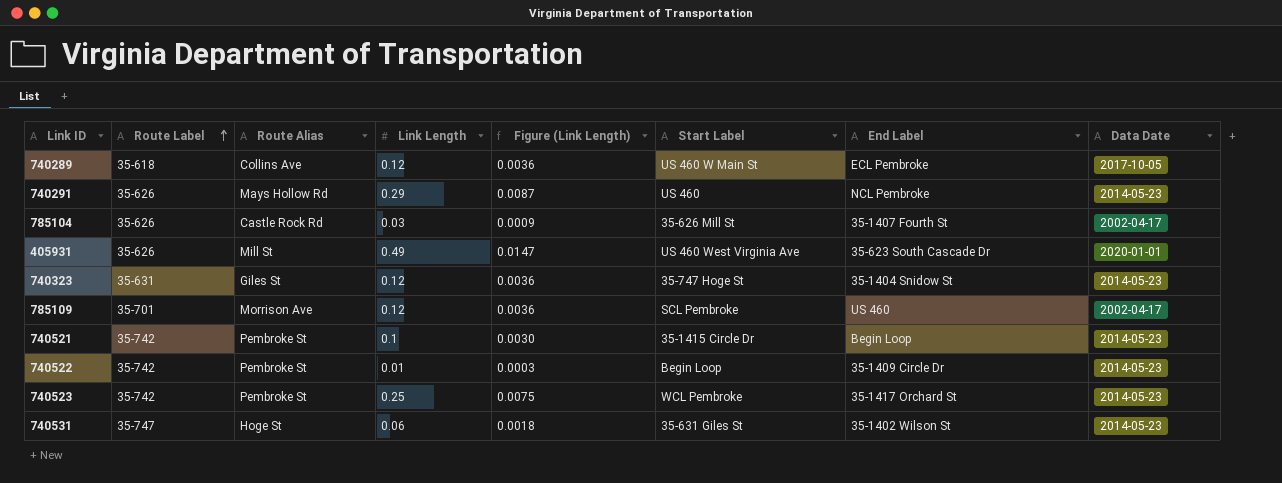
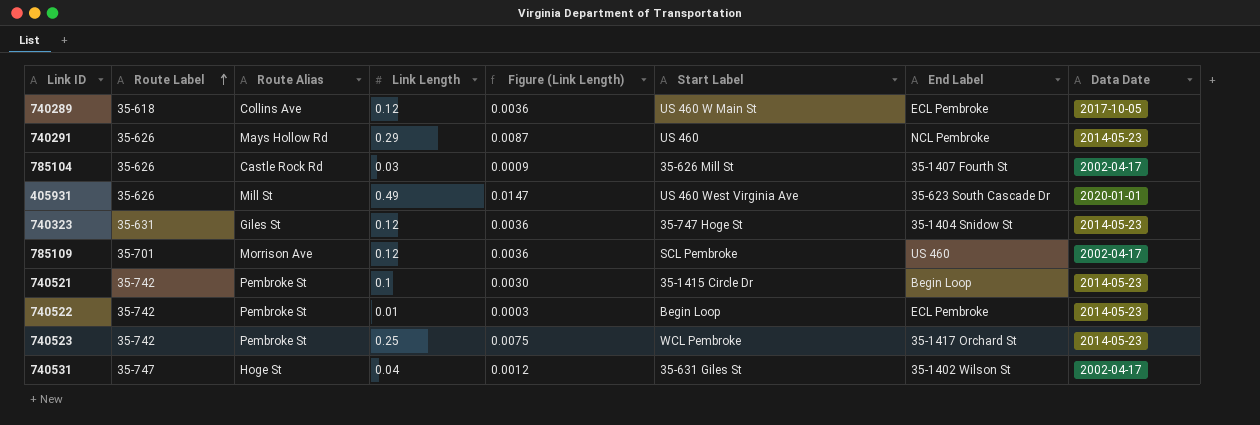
740522 | End Label: 35-1409 Circle Dr -> ECL Pembroke
740531 | Link Length: 0.06 -> 0.04
740531 | Figure (Link Length): 0.0018 -> 0.0012
740531 | Data Date: 2014-05-23 -> 2002-04-17

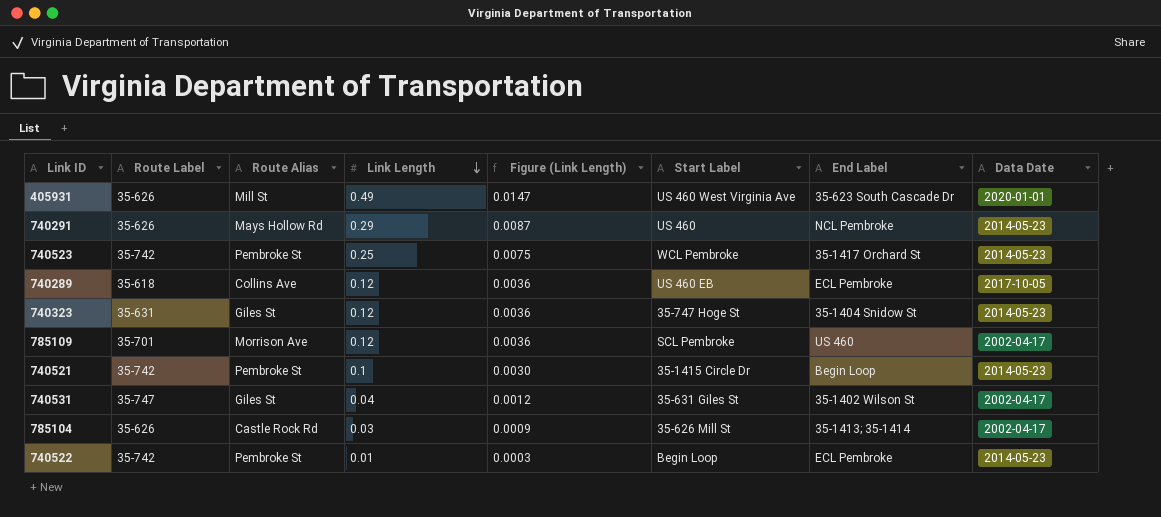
row order: Route Label ascending -> Link Length descending
740289 | Start Label: US 460 W Main St -> US 460 EB
740531 | Route Alias: Hoge St -> Giles St
785104 | End Label: 35-1407 Fourth St -> 35-1413; 35-1414

